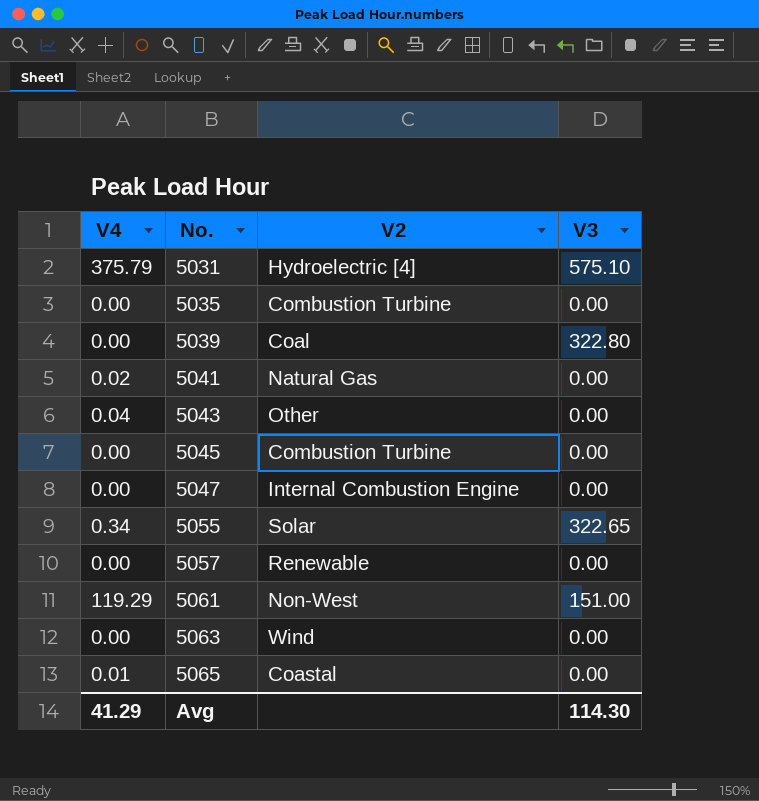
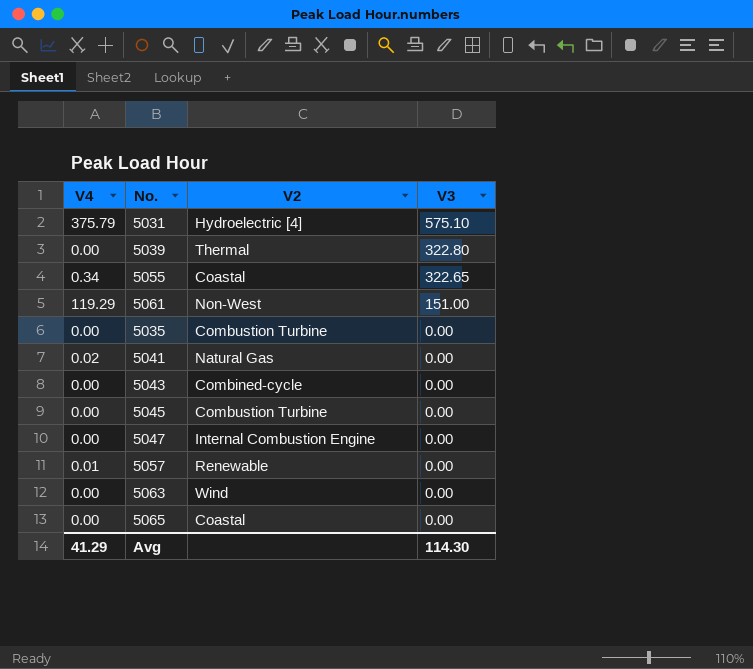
row order: No. ascending -> V3 descending
5039 | V2: Coal -> Thermal
5055 | V2: Solar -> Coastal
5043 | V4: 0.04 -> 0.00
5043 | V2: Other -> Combined-cycle
5057 | V4: 0.00 -> 0.01
5065 | V4: 0.01 -> 0.00

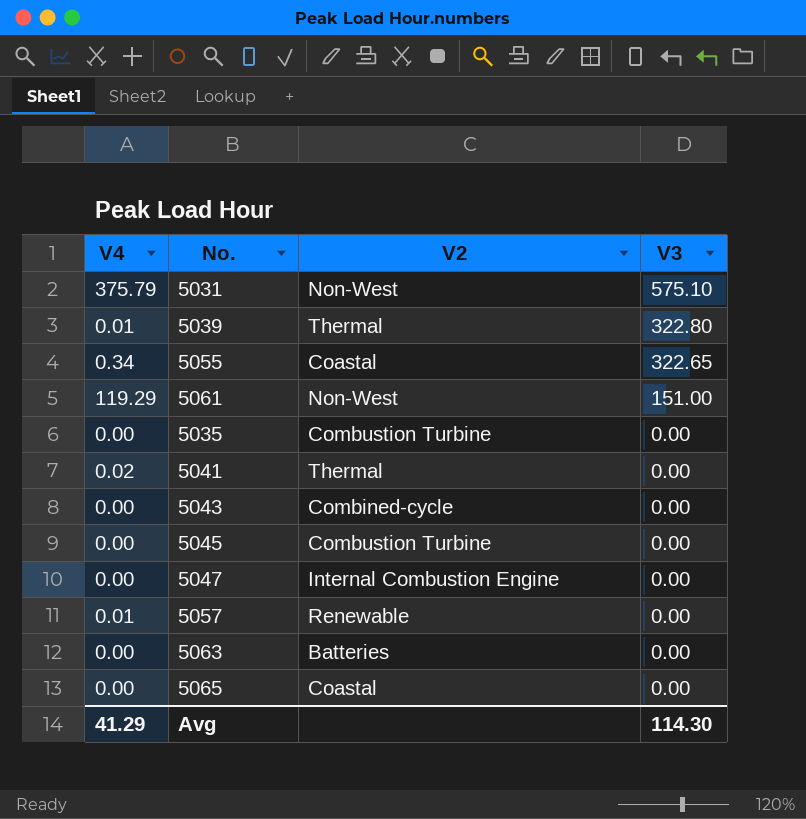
5031 | V2: Hydroelectric [4] -> Non-West
5039 | V4: 0.00 -> 0.01
5041 | V2: Natural Gas -> Thermal
5063 | V2: Wind -> Batteries

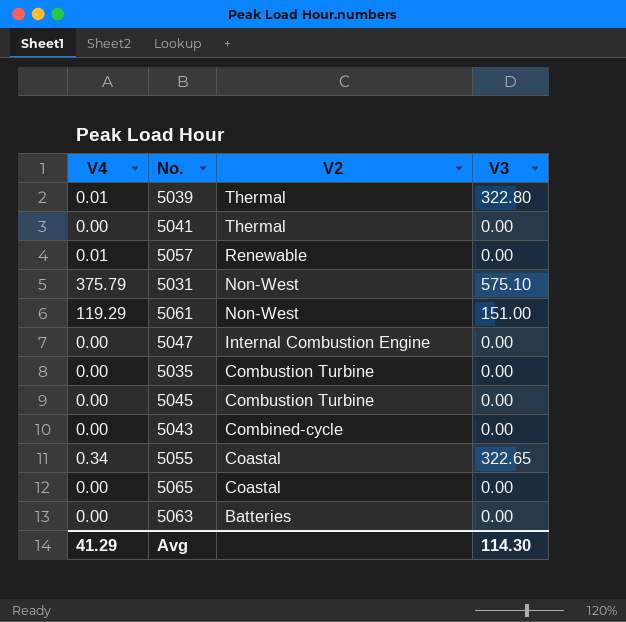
row order: V3 descending -> V2 descending
5041 | V4: 0.02 -> 0.00

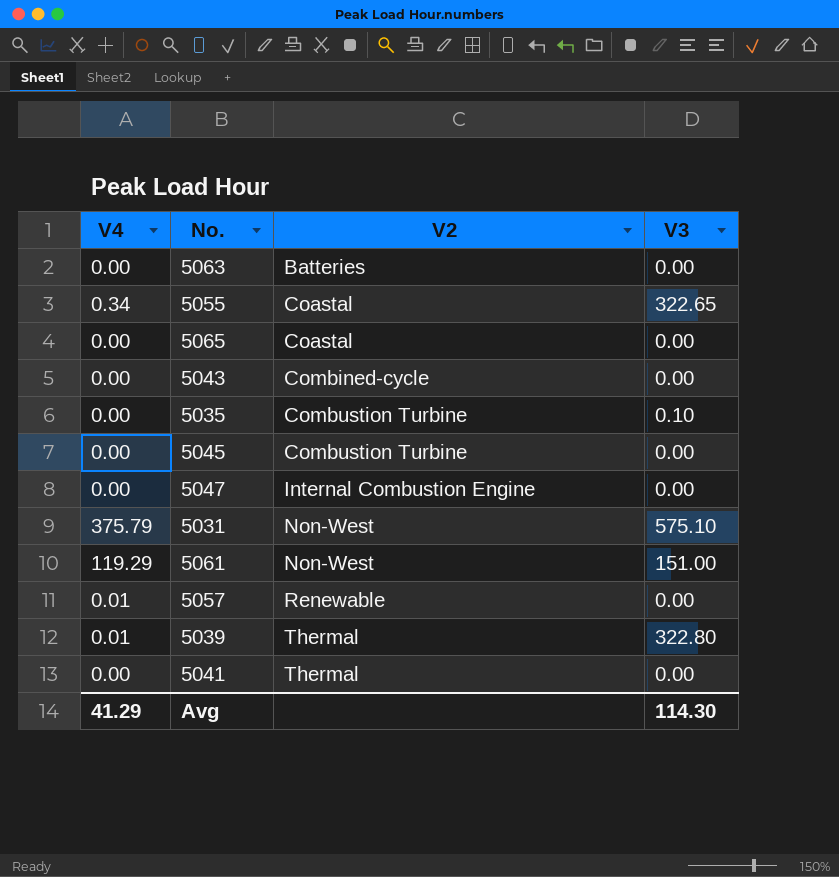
row order: V2 descending -> V2 ascending
5035 | V3: 0.00 -> 0.10

